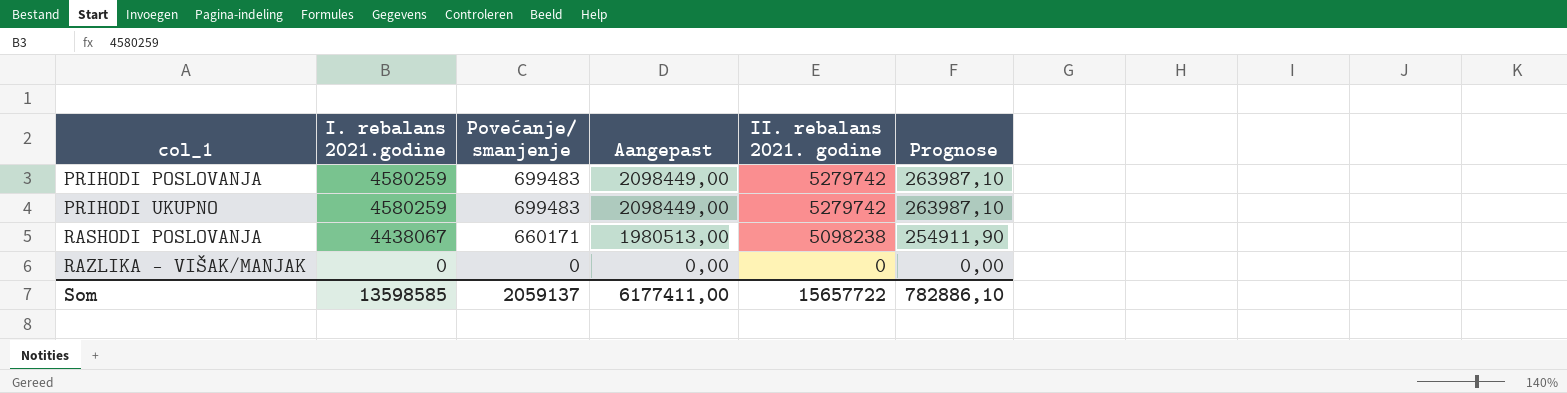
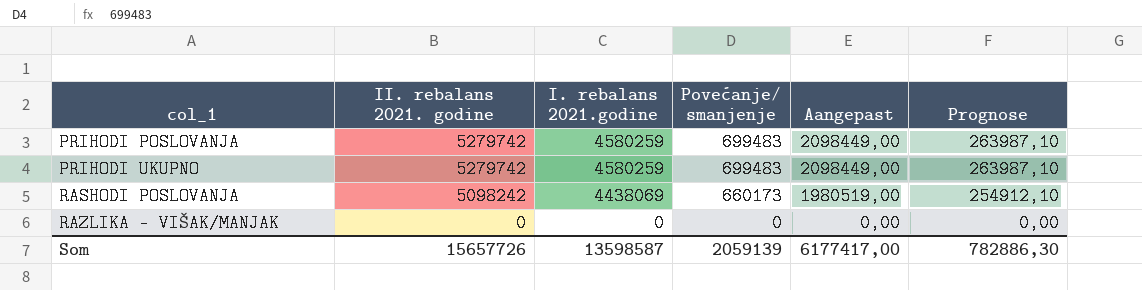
column II. rebalans 2021. godine | position: 5 -> 2
RASHODI POSLOVANJA | II. rebalans 2021. godine: 5098238 -> 5098242
RASHODI POSLOVANJA | I. rebalans 2021.godine: 4438067 -> 4438069
RASHODI POSLOVANJA | Povećanje/ smanjenje: 660171 -> 660173
RASHODI POSLOVANJA | Aangepast: 1980513,00 -> 1980519,00
RASHODI POSLOVANJA | Prognose: 254911,90 -> 254912,10
Som | II. rebalans 2021. godine: 15657722 -> 15657726
Som | I. rebalans 2021.godine: 13598585 -> 13598587
Som | Povećanje/ smanjenje: 2059137 -> 2059139
Som | Aangepast: 6177411,00 -> 6177417,00
Som | Prognose: 782886,10 -> 782886,30

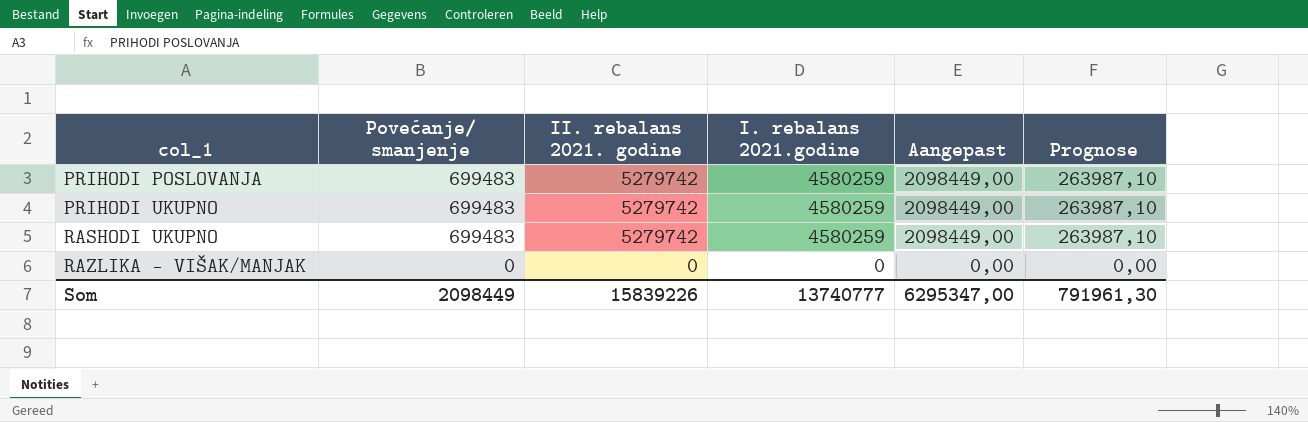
column Povećanje/ smanjenje | position: 4 -> 2
row RASHODI POSLOVANJA: 5098242 | 4438069 | 660173 | 1980519,00 | 254912,10 -> none
row RASHODI UKUPNO: none -> 699483 | 5279742 | 4580259 | 2098449,00 | 263987,10
Som | Povećanje/ smanjenje: 2059139 -> 2098449
Som | II. rebalans 2021. godine: 15657726 -> 15839226
Som | I. rebalans 2021.godine: 13598587 -> 13740777
Som | Aangepast: 6177417,00 -> 6295347,00
Som | Prognose: 782886,30 -> 791961,30

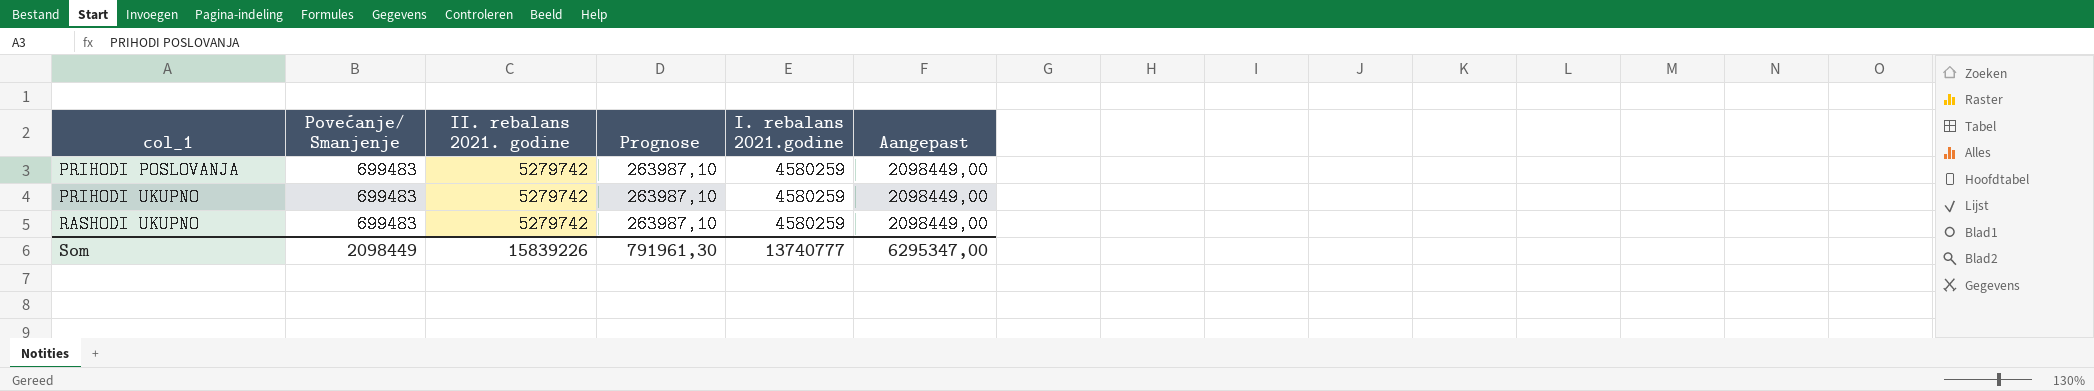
column name: Povećanje/ smanjenje -> Povećanje/ Smanjenje
column Prognose | position: 6 -> 4
row RAZLIKA - VIŠAK/MANJAK: 0 | 0 | 0 | 0,00 | 0,00 -> none

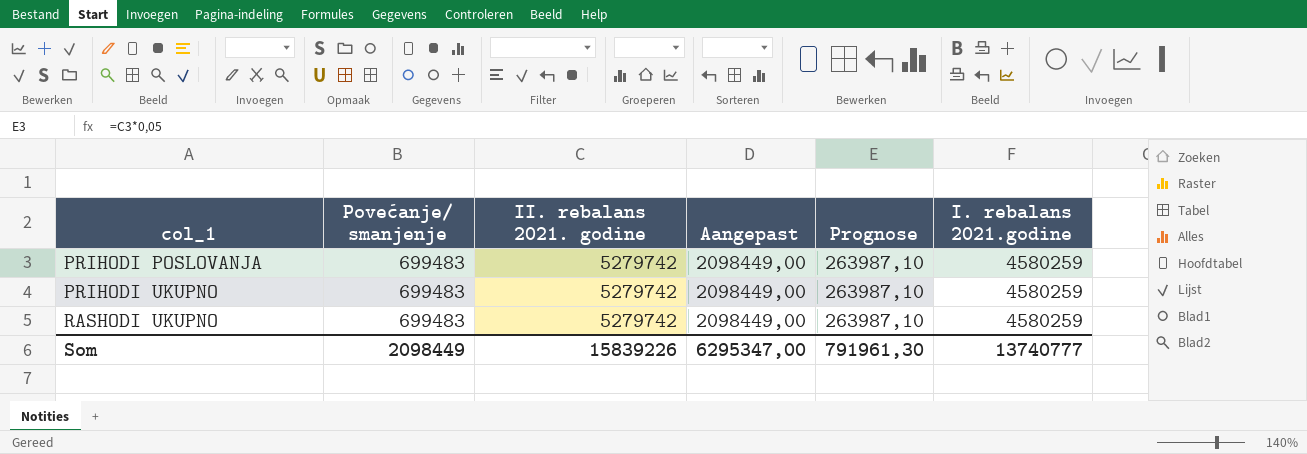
column name: Povećanje/ Smanjenje -> Povećanje/ smanjenje
column Aangepast | position: 6 -> 4

